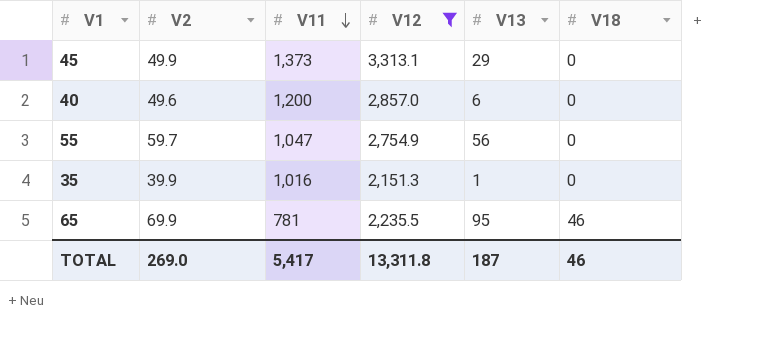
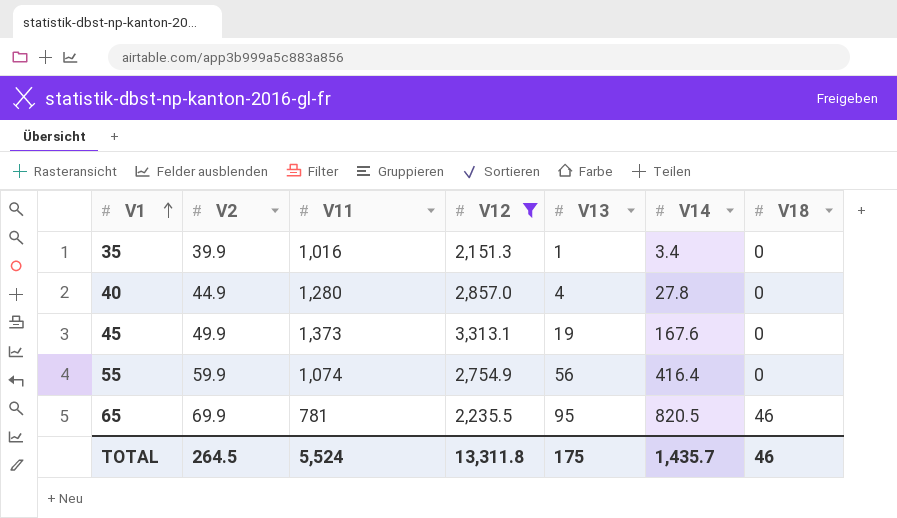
row order: V11 descending -> V1 ascending
column V14 | position: none -> 6
40 | V2: 49.6 -> 44.9
40 | V11: 1,200 -> 1,280
40 | V13: 6 -> 4
45 | V13: 29 -> 19
55 | V2: 59.7 -> 59.9
55 | V11: 1,047 -> 1,074
TOTAL | V2: 269.0 -> 264.5
TOTAL | V11: 5,417 -> 5,524
TOTAL | V13: 187 -> 175

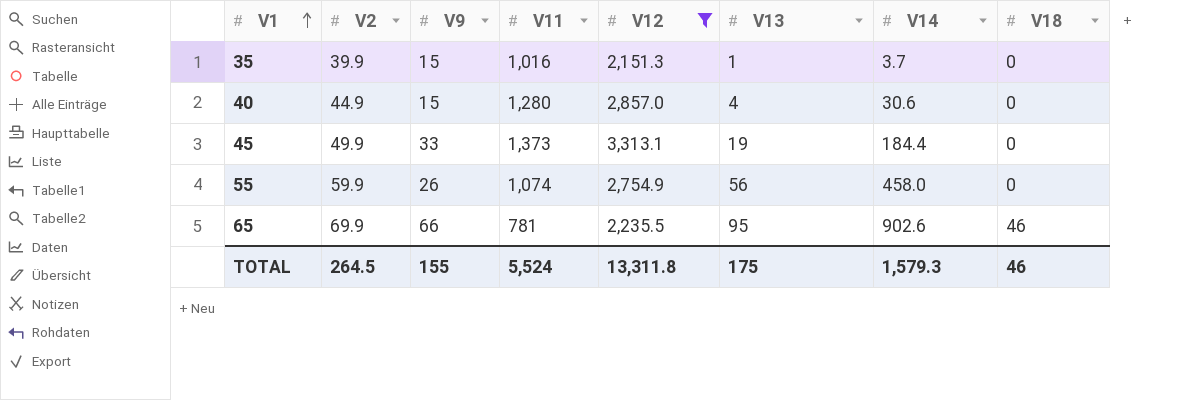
column V9 | position: none -> 3
35 | V14: 3.4 -> 3.7
40 | V14: 27.8 -> 30.6
45 | V14: 167.6 -> 184.4
55 | V14: 416.4 -> 458.0
65 | V14: 820.5 -> 902.6
TOTAL | V14: 1,435.7 -> 1,579.3

